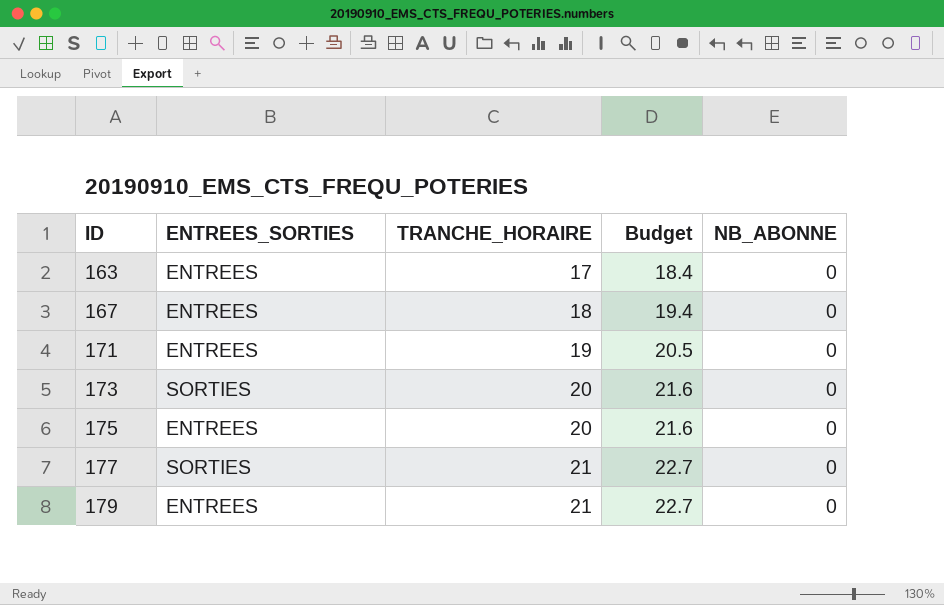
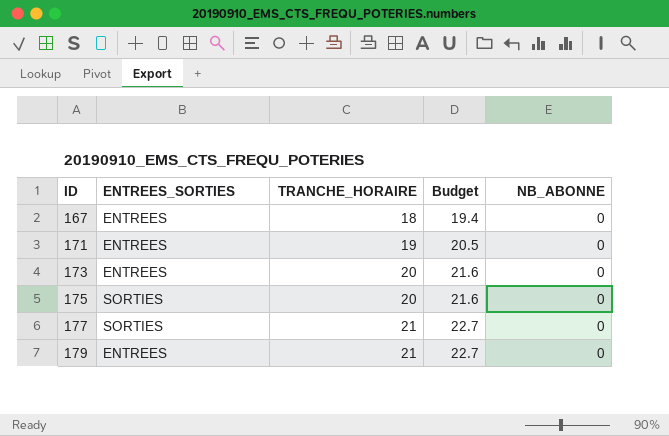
row 163: ENTREES | 17 | 18.4 | 0 -> none
173 | ENTREES_SORTIES: SORTIES -> ENTREES
175 | ENTREES_SORTIES: ENTREES -> SORTIES

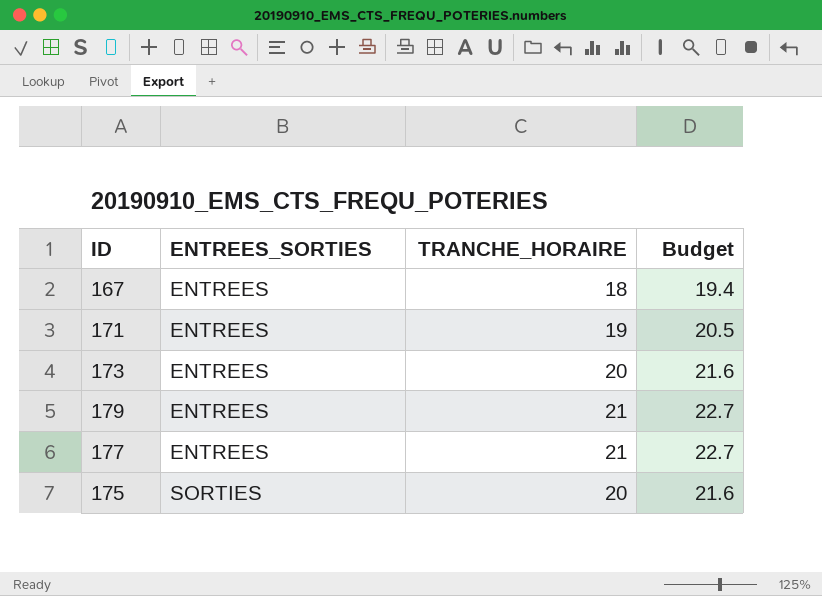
row order: ID ascending -> ENTREES_SORTIES ascending
column NB_ABONNE | position: 5 -> none
177 | ENTREES_SORTIES: SORTIES -> ENTREES

